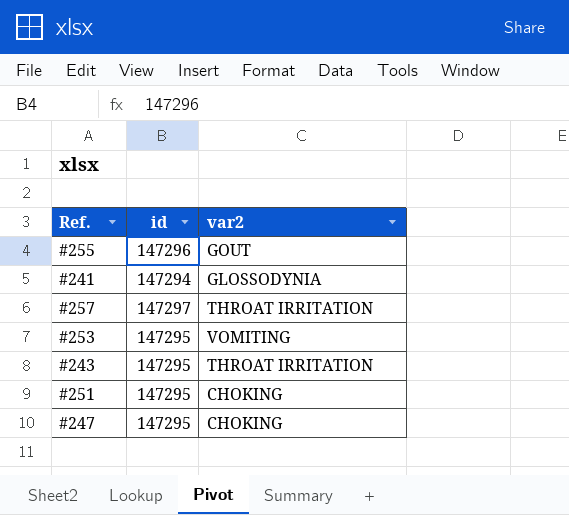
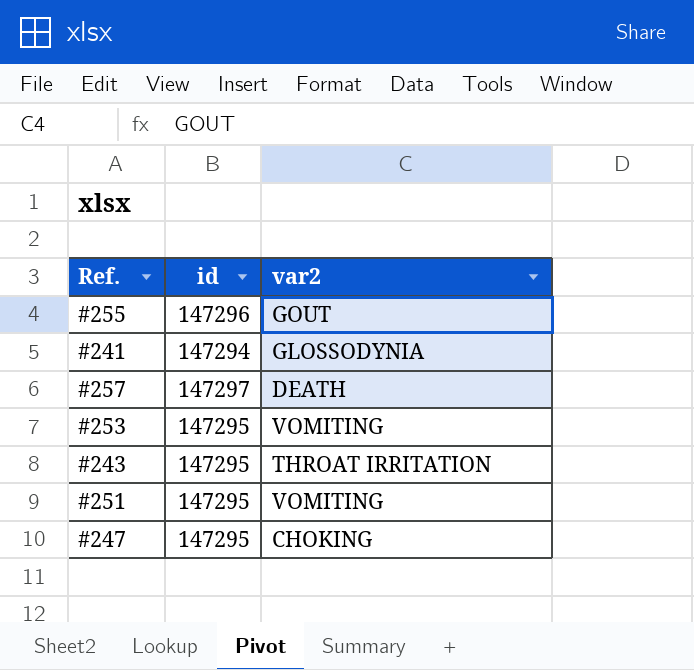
#257 | var2: THROAT IRRITATION -> DEATH
#251 | var2: CHOKING -> VOMITING

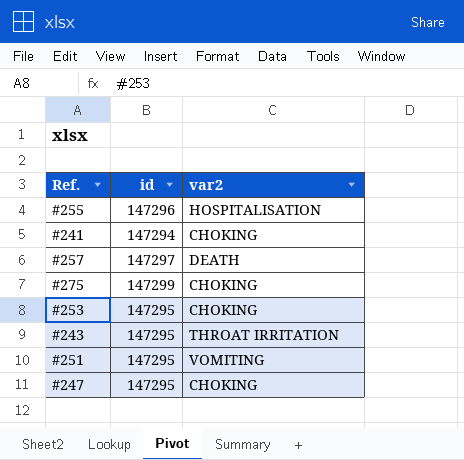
#255 | var2: GOUT -> HOSPITALISATION
#241 | var2: GLOSSODYNIA -> CHOKING
row #275: none -> 147299 | CHOKING
#253 | var2: VOMITING -> CHOKING

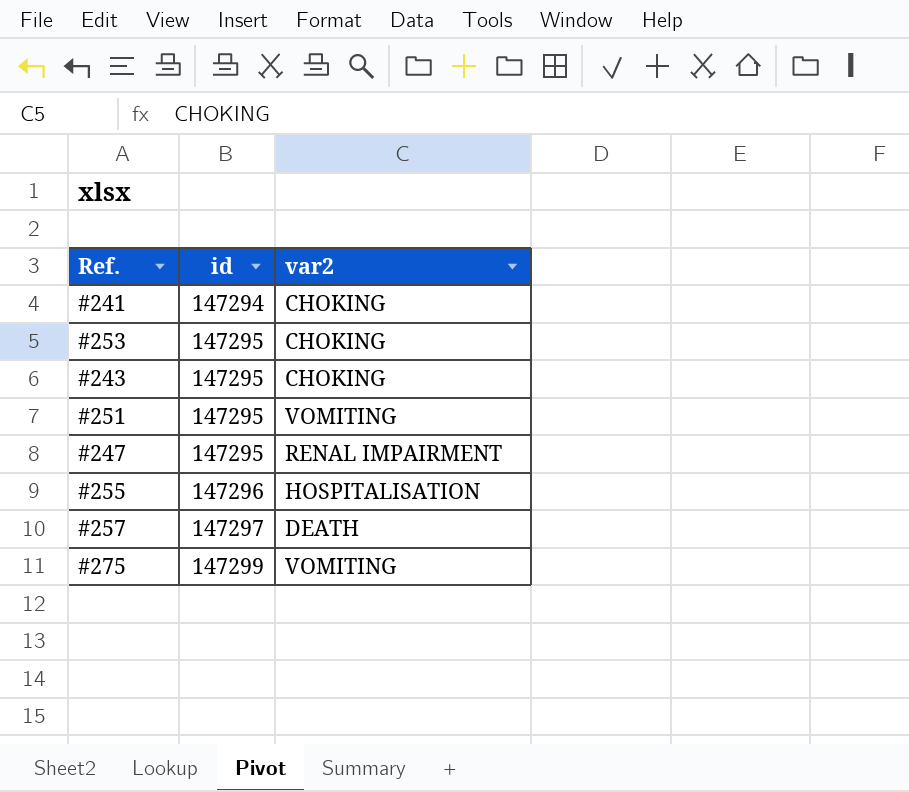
row order: none -> id ascending
#243 | var2: THROAT IRRITATION -> CHOKING
#247 | var2: CHOKING -> RENAL IMPAIRMENT
#275 | var2: CHOKING -> VOMITING

